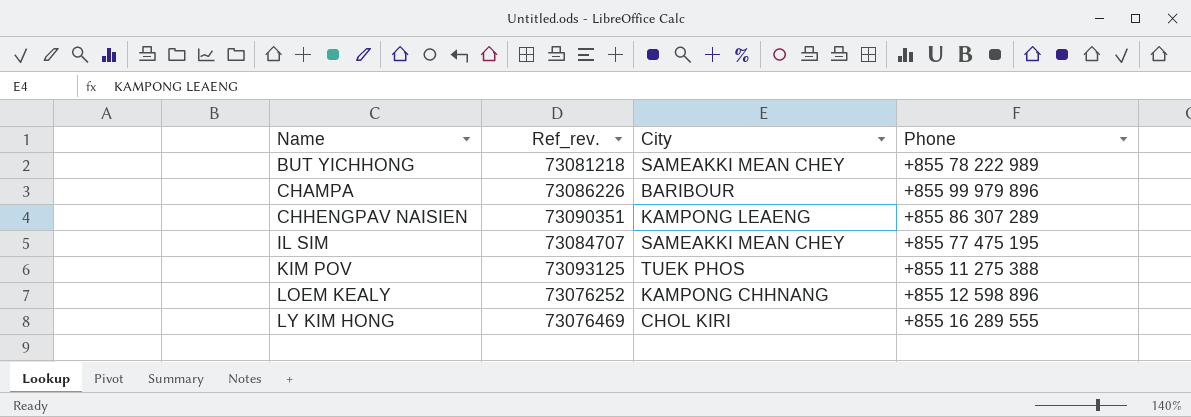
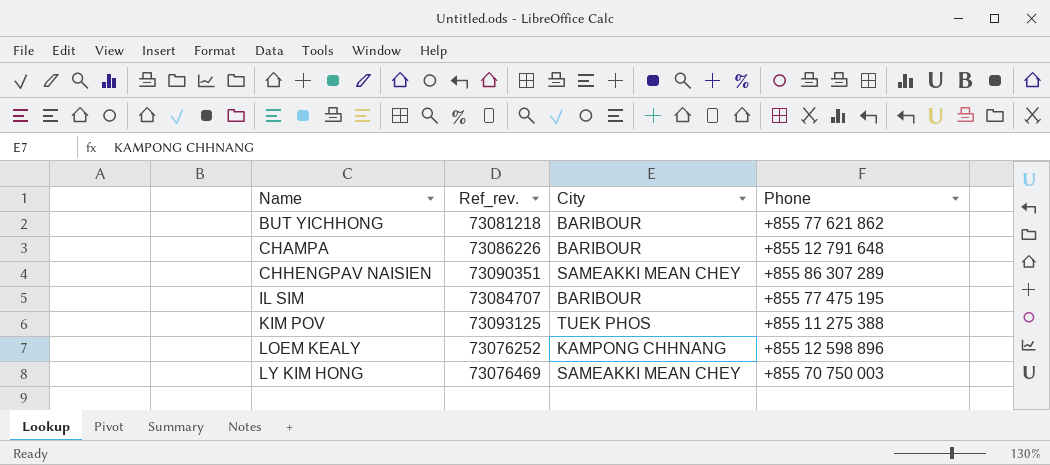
BUT YICHHONG | City: SAMEAKKI MEAN CHEY -> BARIBOUR
BUT YICHHONG | Phone: +855 78 222 989 -> +855 77 621 862
CHAMPA | Phone: +855 99 979 896 -> +855 12 791 648
CHHENGPAV NAISIEN | City: KAMPONG LEAENG -> SAMEAKKI MEAN CHEY
IL SIM | City: SAMEAKKI MEAN CHEY -> BARIBOUR
LY KIM HONG | City: CHOL KIRI -> SAMEAKKI MEAN CHEY
LY KIM HONG | Phone: +855 16 289 555 -> +855 70 750 003

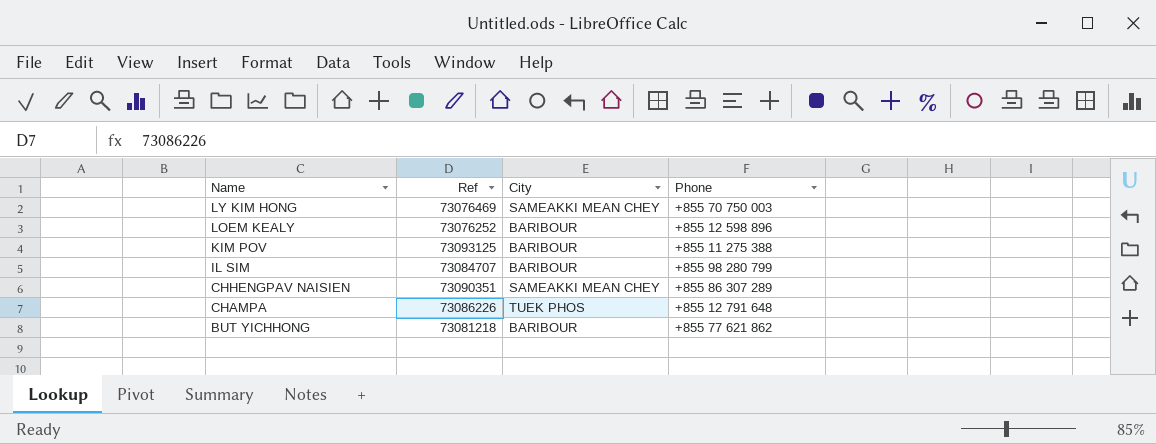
row order: Name ascending -> Name descending
column name: Ref_rev. -> Ref
LOEM KEALY | City: KAMPONG CHHNANG -> BARIBOUR
KIM POV | City: TUEK PHOS -> BARIBOUR
IL SIM | Phone: +855 77 475 195 -> +855 98 280 799
CHAMPA | City: BARIBOUR -> TUEK PHOS

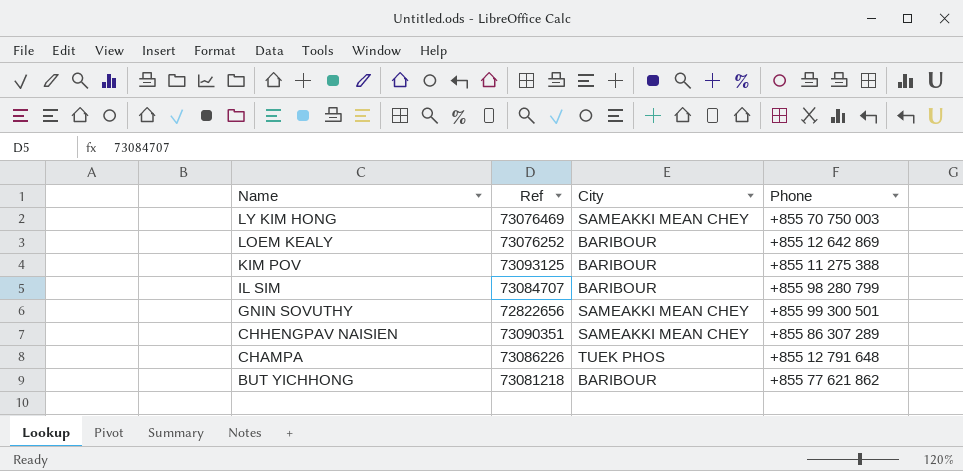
LOEM KEALY | Phone: +855 12 598 896 -> +855 12 642 869
row GNIN SOVUTHY: none -> 72822656 | SAMEAKKI MEAN CHEY | +855 99 300 501

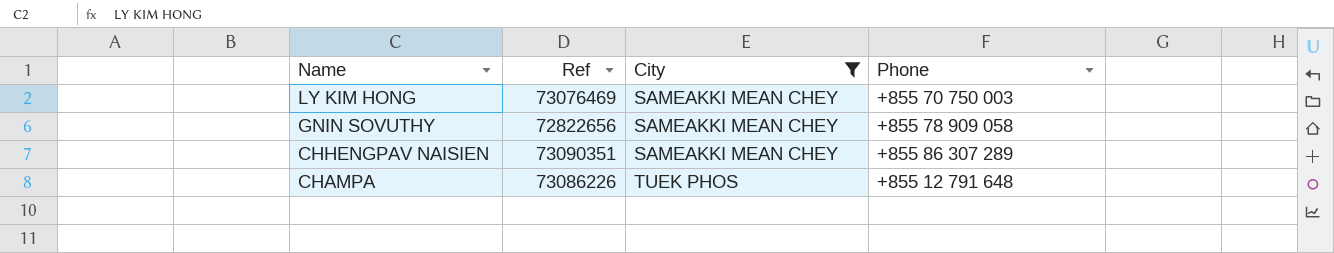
filter: none -> City != BARIBOUR
GNIN SOVUTHY | Phone: +855 99 300 501 -> +855 78 909 058

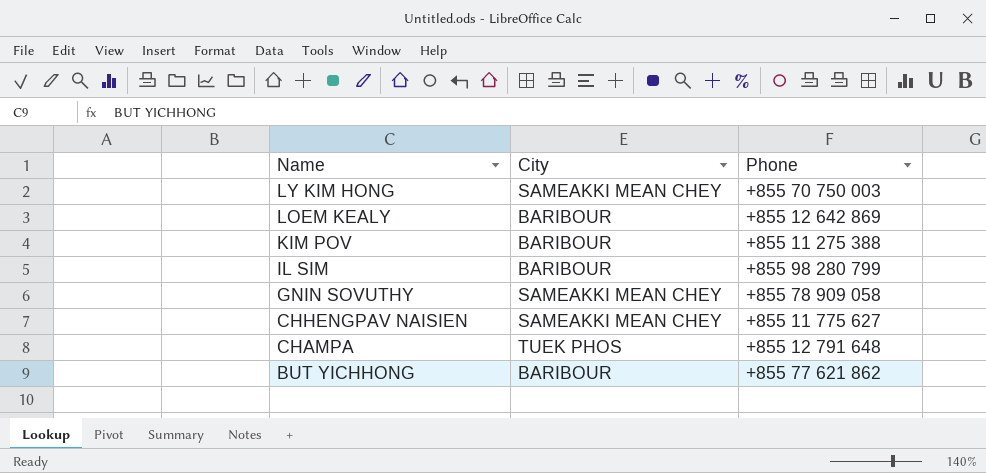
filter: City != BARIBOUR -> none
column Ref | position: 2 -> none
CHHENGPAV NAISIEN | Phone: +855 86 307 289 -> +855 11 775 627

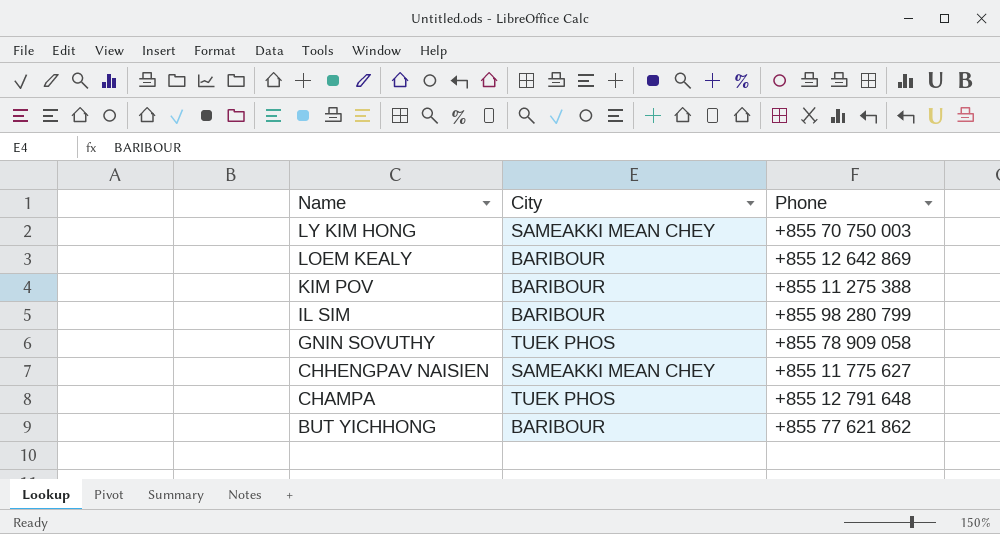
GNIN SOVUTHY | City: SAMEAKKI MEAN CHEY -> TUEK PHOS

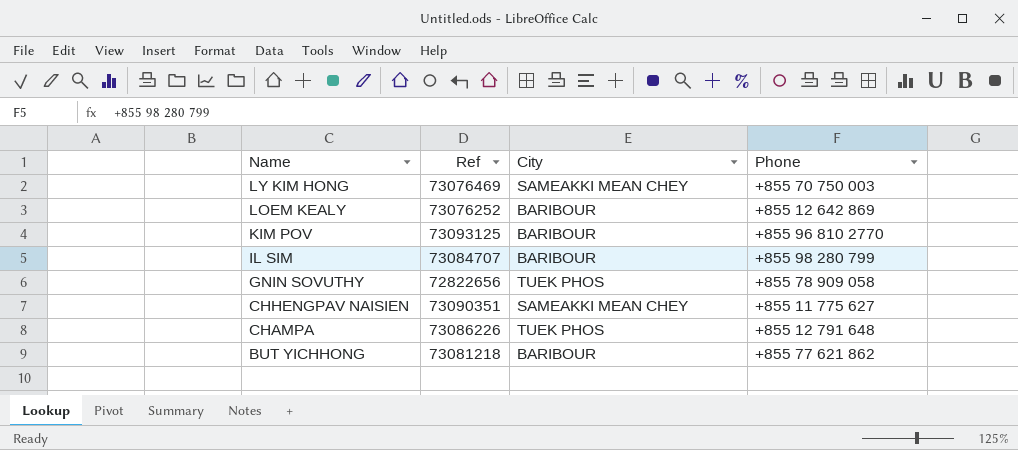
column Ref | position: none -> 2
KIM POV | Phone: +855 11 275 388 -> +855 96 810 2770

